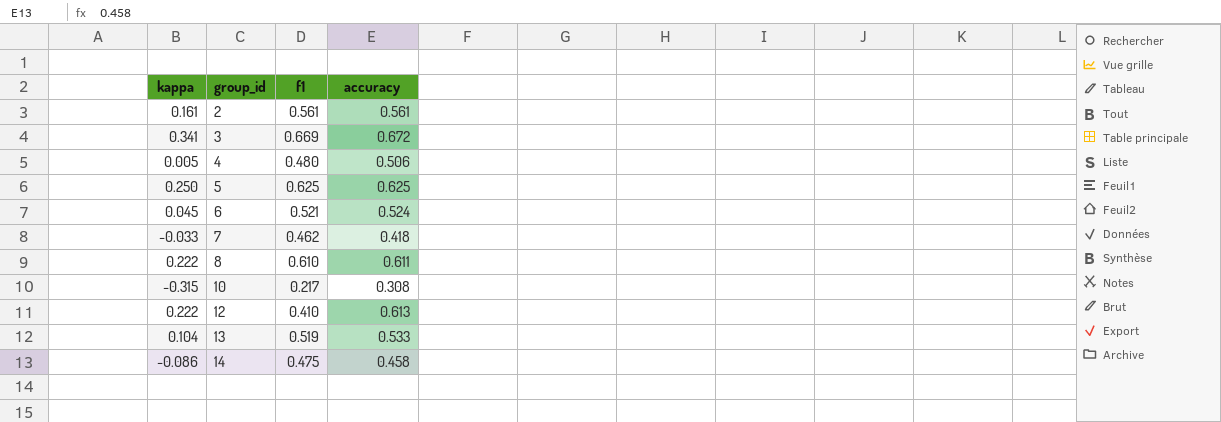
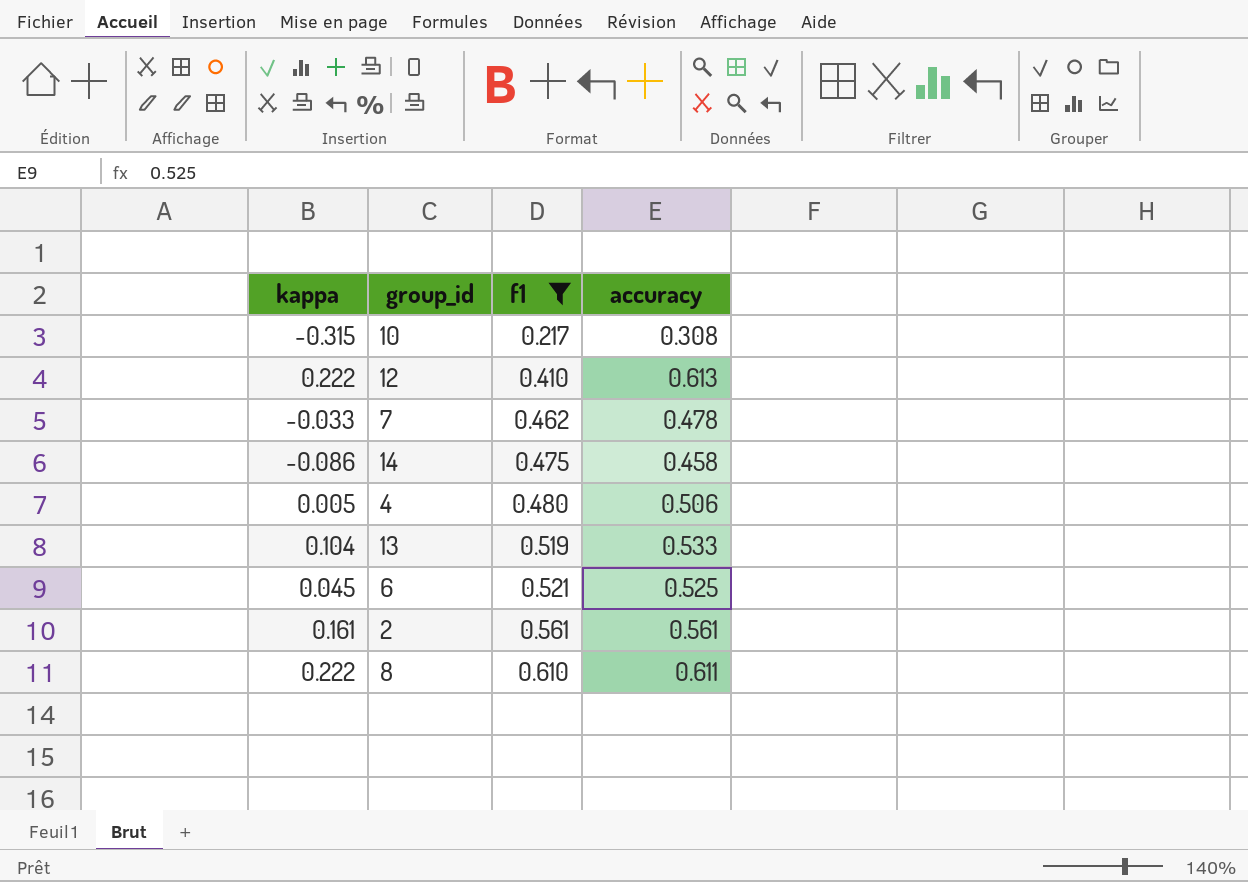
filter: none -> f1 <= 0.610
row order: group_id ascending -> f1 ascending
7 | accuracy: 0.418 -> 0.478
6 | accuracy: 0.524 -> 0.525

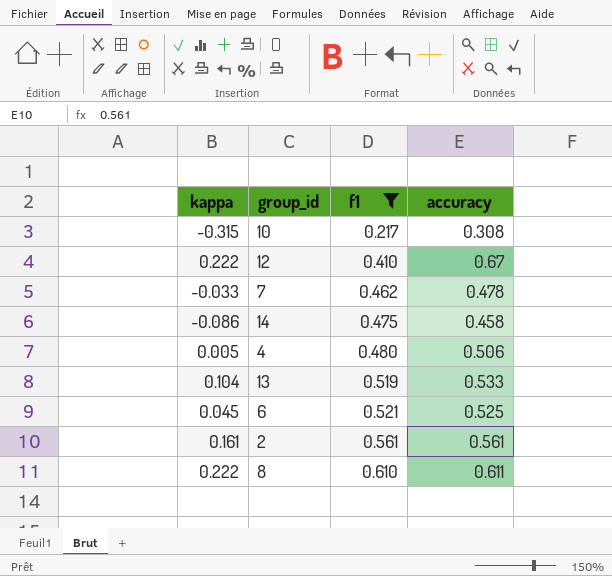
12 | accuracy: 0.613 -> 0.67

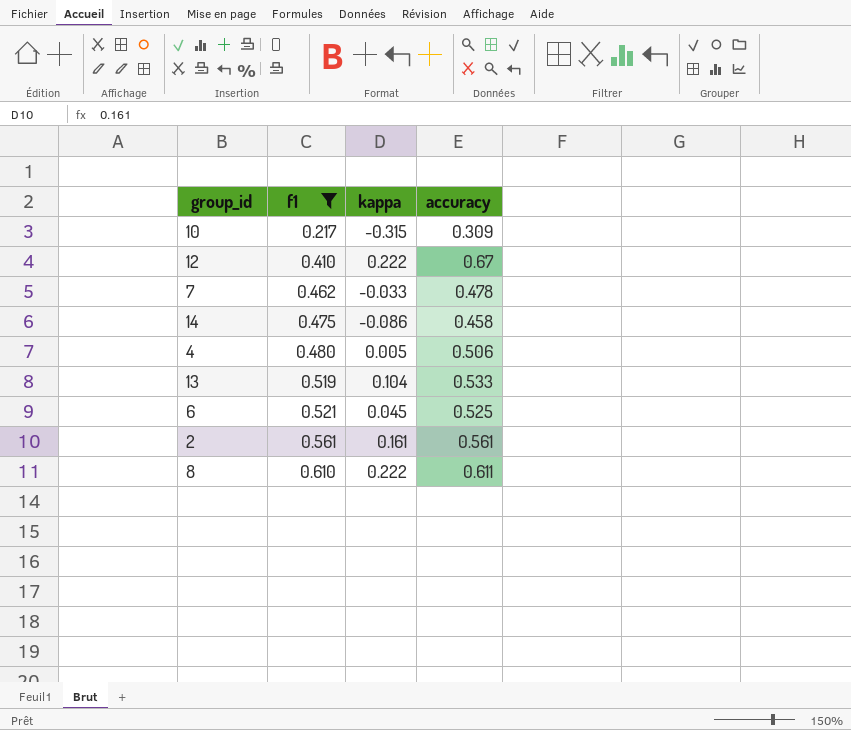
column kappa | position: 1 -> 3
10 | accuracy: 0.308 -> 0.309

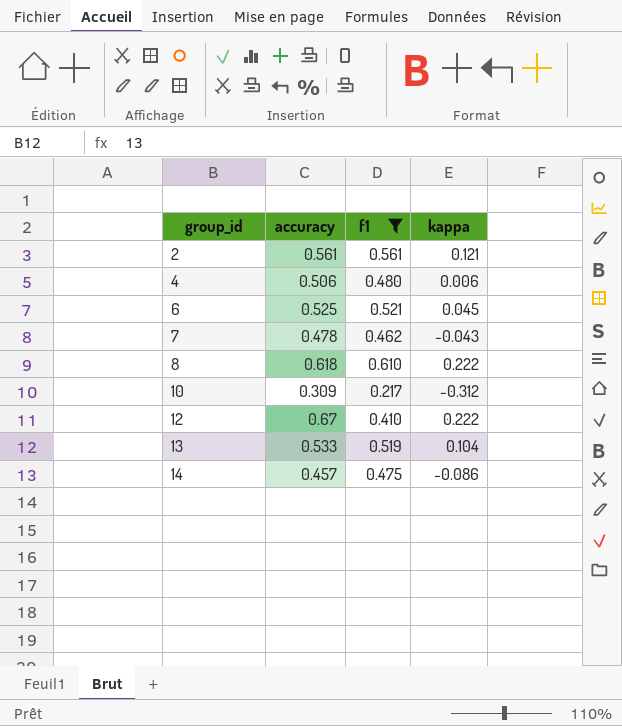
row order: f1 ascending -> group_id ascending
column accuracy | position: 4 -> 2
2 | kappa: 0.161 -> 0.121
4 | kappa: 0.005 -> 0.006
7 | kappa: -0.033 -> -0.043
8 | accuracy: 0.611 -> 0.618
10 | kappa: -0.315 -> -0.312
14 | accuracy: 0.458 -> 0.457

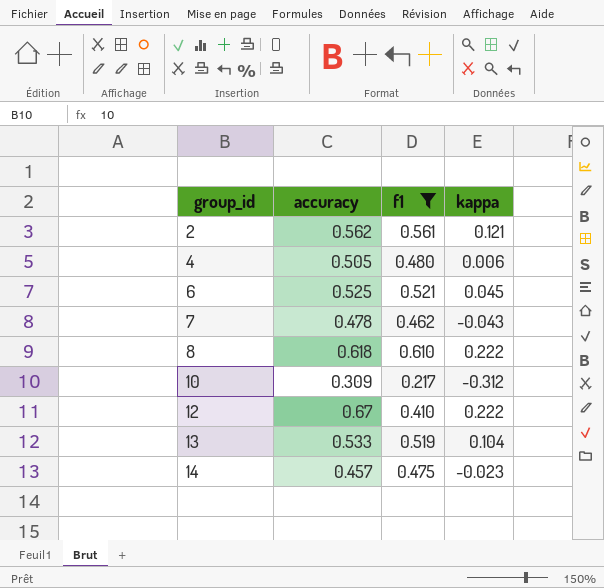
2 | accuracy: 0.561 -> 0.562
4 | accuracy: 0.506 -> 0.505
14 | kappa: -0.086 -> -0.023

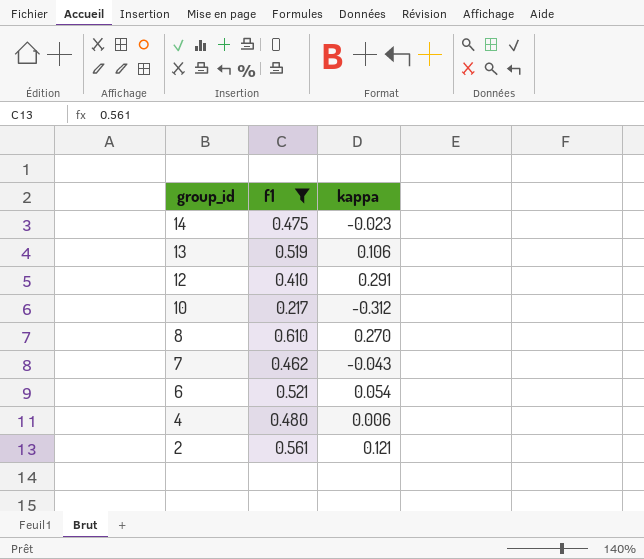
row order: group_id ascending -> group_id descending
column accuracy | position: 2 -> none
13 | kappa: 0.104 -> 0.106
12 | kappa: 0.222 -> 0.291
8 | kappa: 0.222 -> 0.270
6 | kappa: 0.045 -> 0.054

